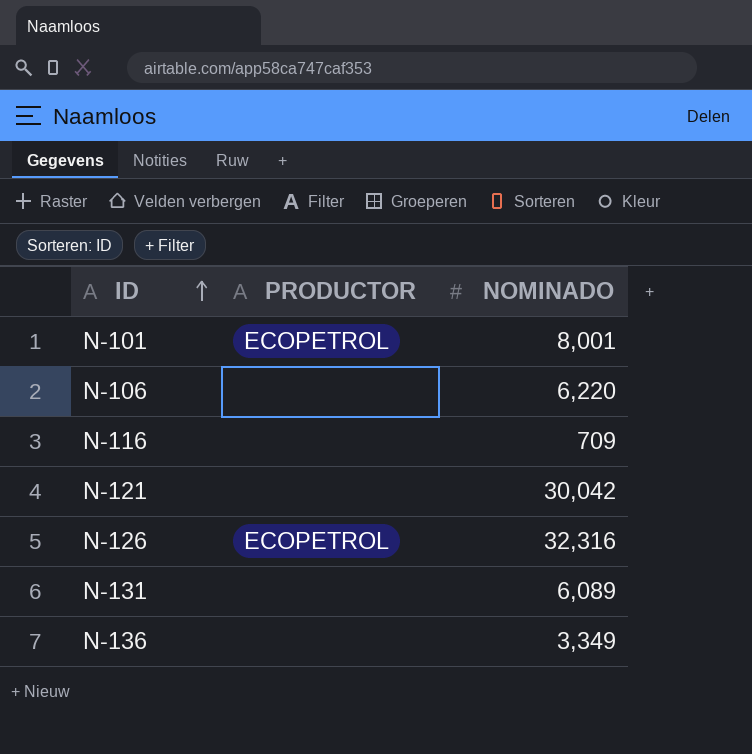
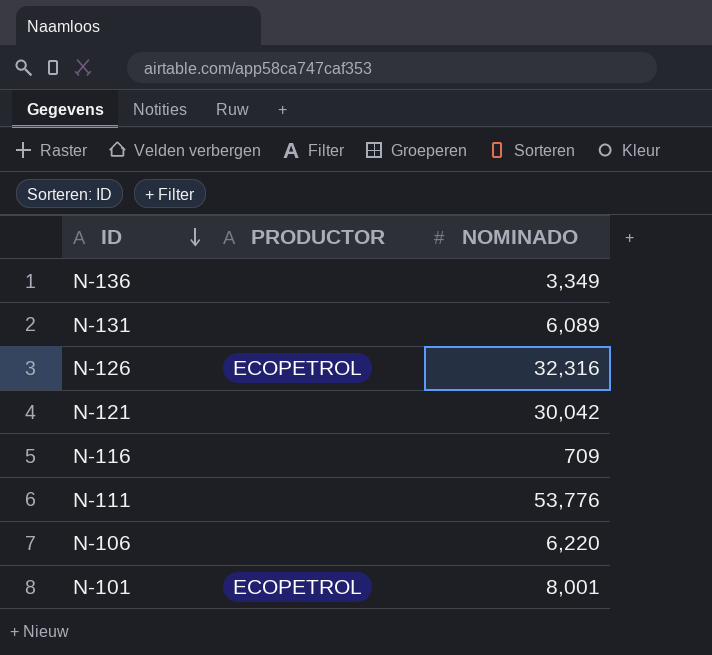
row order: ID ascending -> ID descending
row N-111: none -> none | 53,776

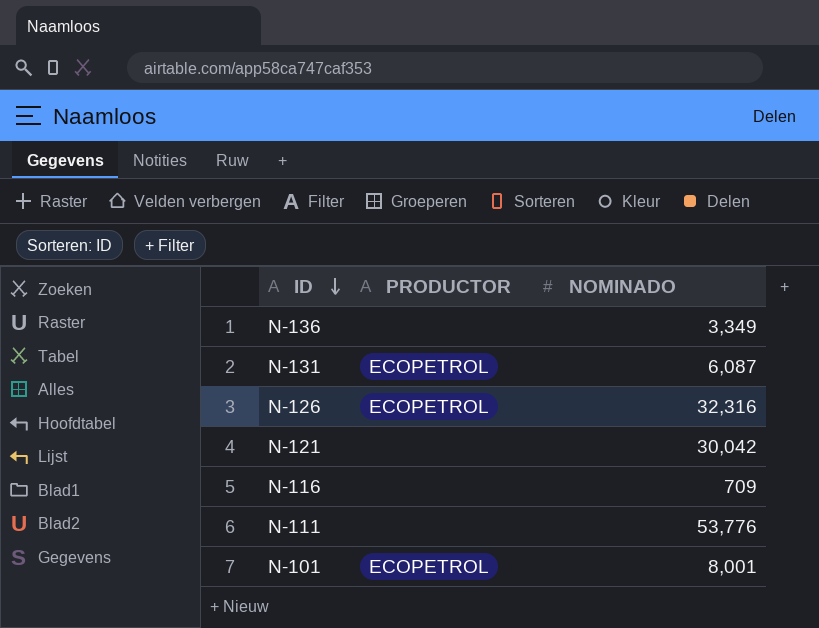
row N-106: none | 6,220 -> none
N-131 | PRODUCTOR: none -> ECOPETROL
N-131 | NOMINADO: 6,089 -> 6,087

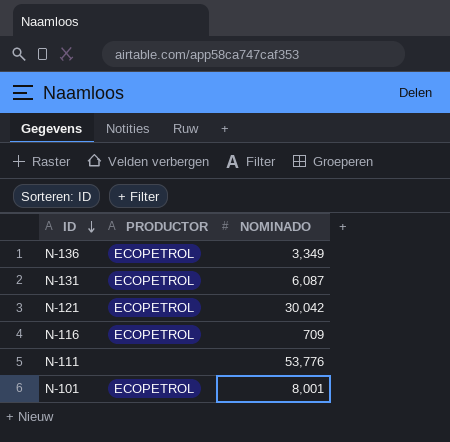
row N-126: ECOPETROL | 32,316 -> none
N-136 | PRODUCTOR: none -> ECOPETROL
N-121 | PRODUCTOR: none -> ECOPETROL
N-116 | PRODUCTOR: none -> ECOPETROL

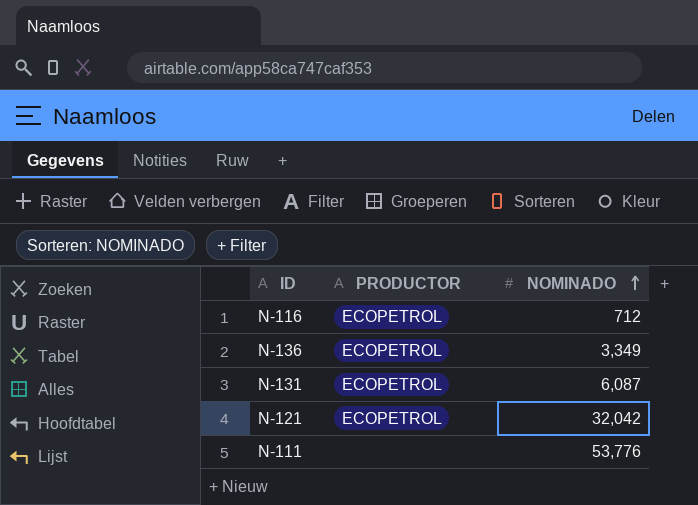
row order: ID descending -> NOMINADO ascending
row N-101: ECOPETROL | 8,001 -> none
N-116 | NOMINADO: 709 -> 712
N-121 | NOMINADO: 30,042 -> 32,042

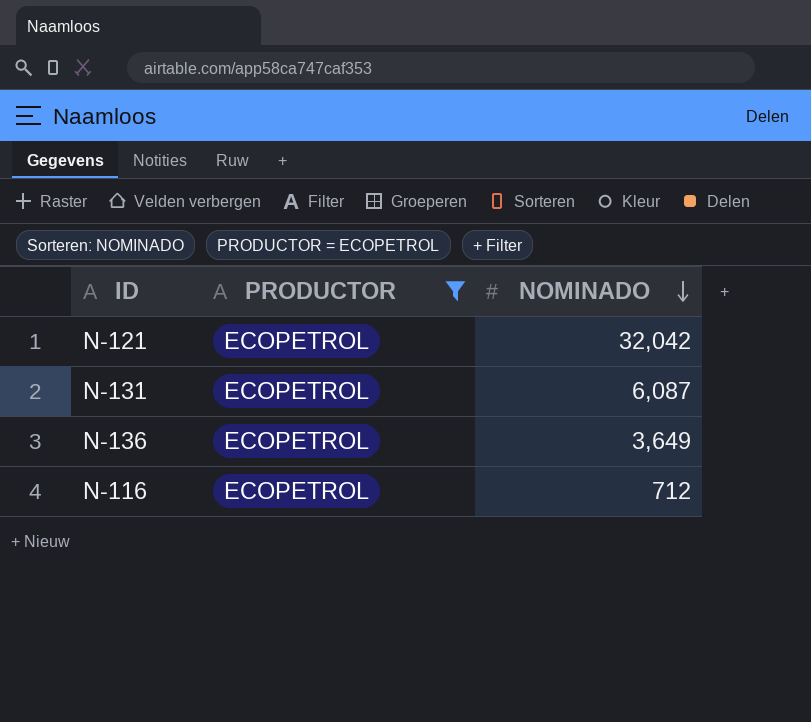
filter: none -> PRODUCTOR = ECOPETROL
row order: NOMINADO ascending -> NOMINADO descending
N-136 | NOMINADO: 3,349 -> 3,649

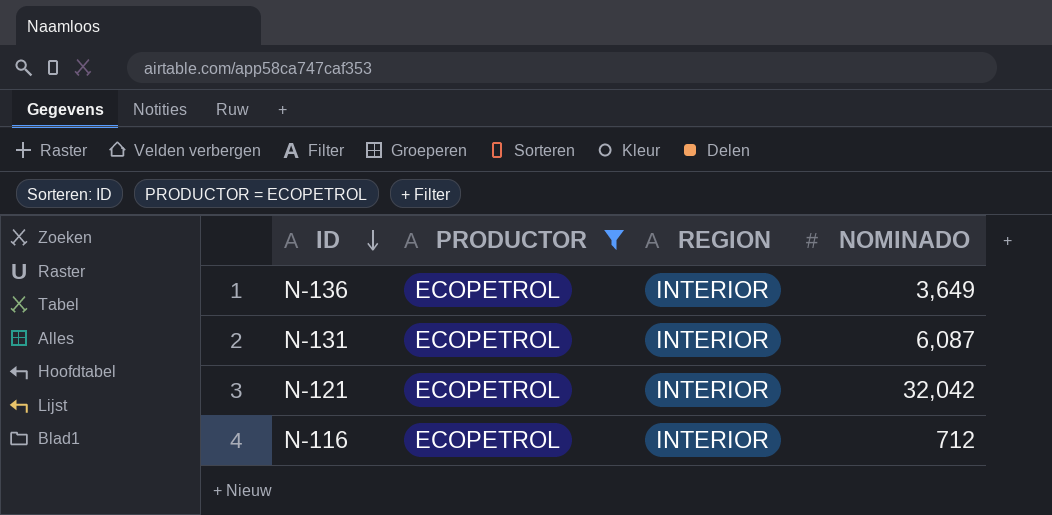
row order: NOMINADO descending -> ID descending
column REGION | position: none -> 3

